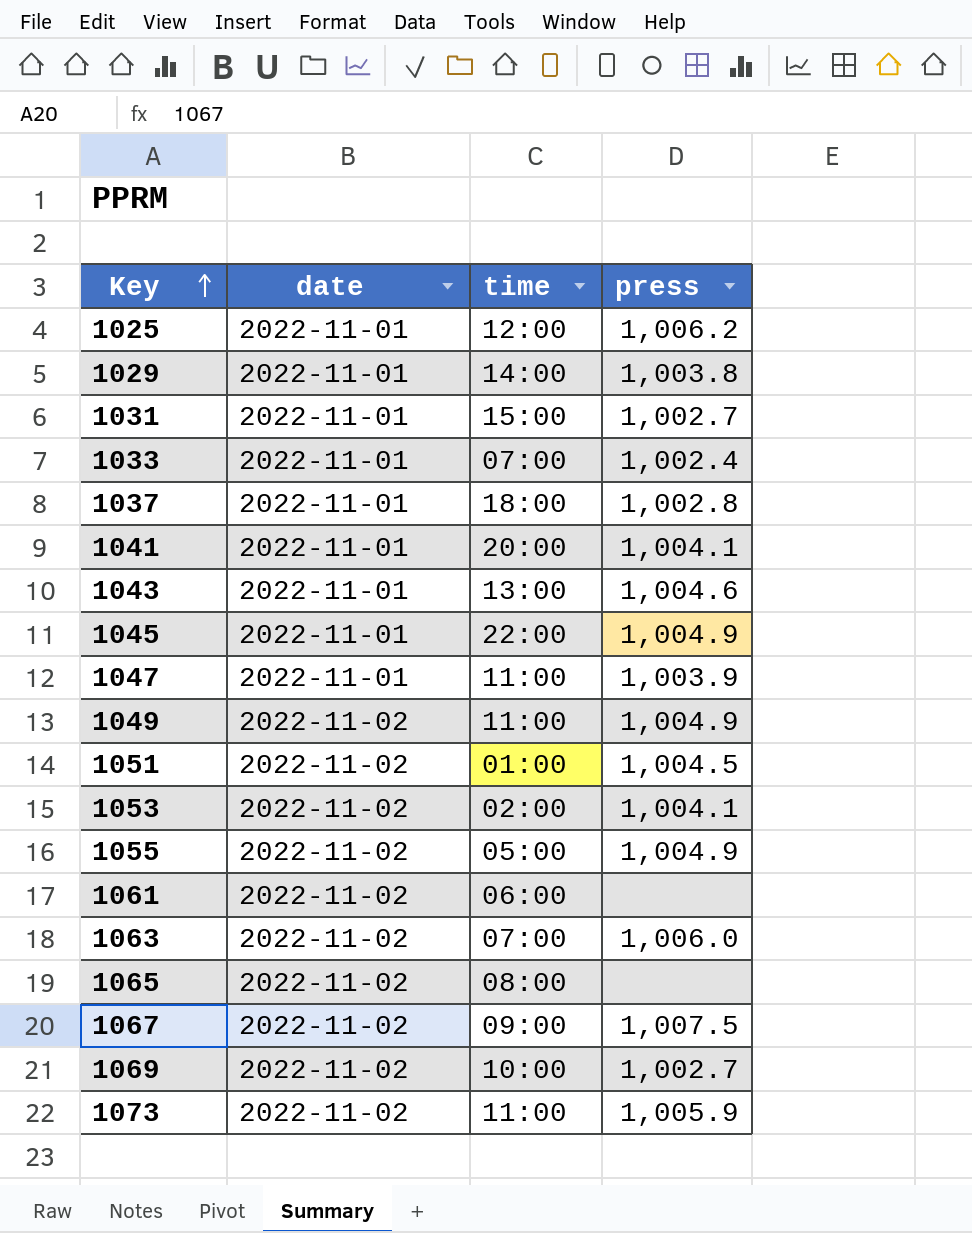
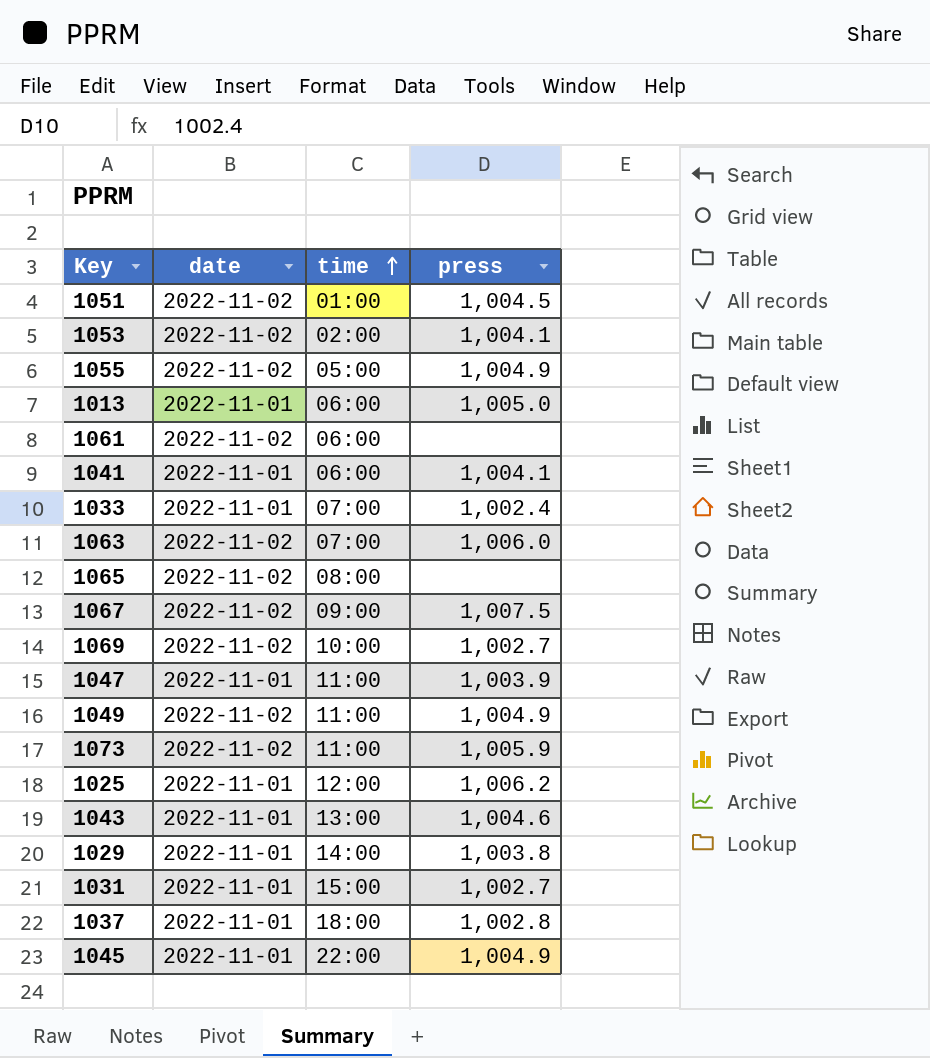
row order: Key ascending -> time ascending
row 1013: none -> 2022-11-01 | 06:00 | 1,005.0
1041 | time: 20:00 -> 06:00

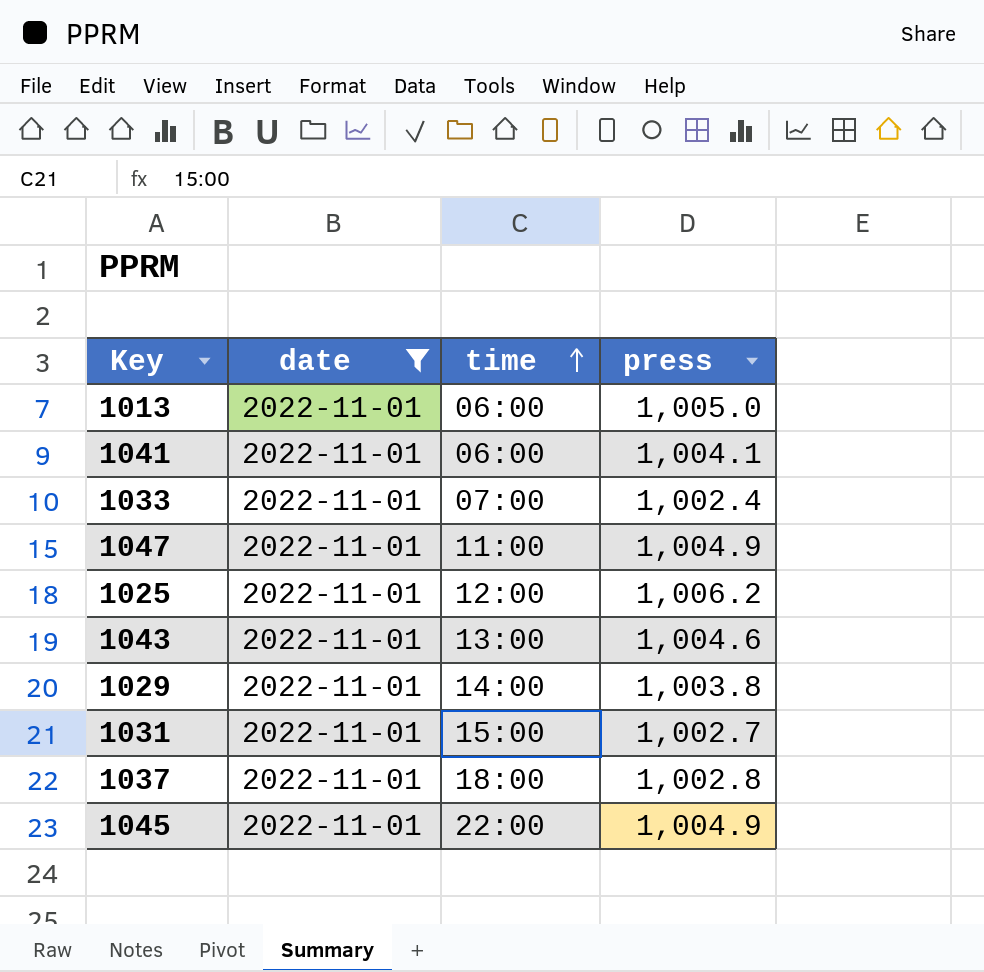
filter: none -> date = 2022-11-01
1047 | press: 1,003.9 -> 1,004.9

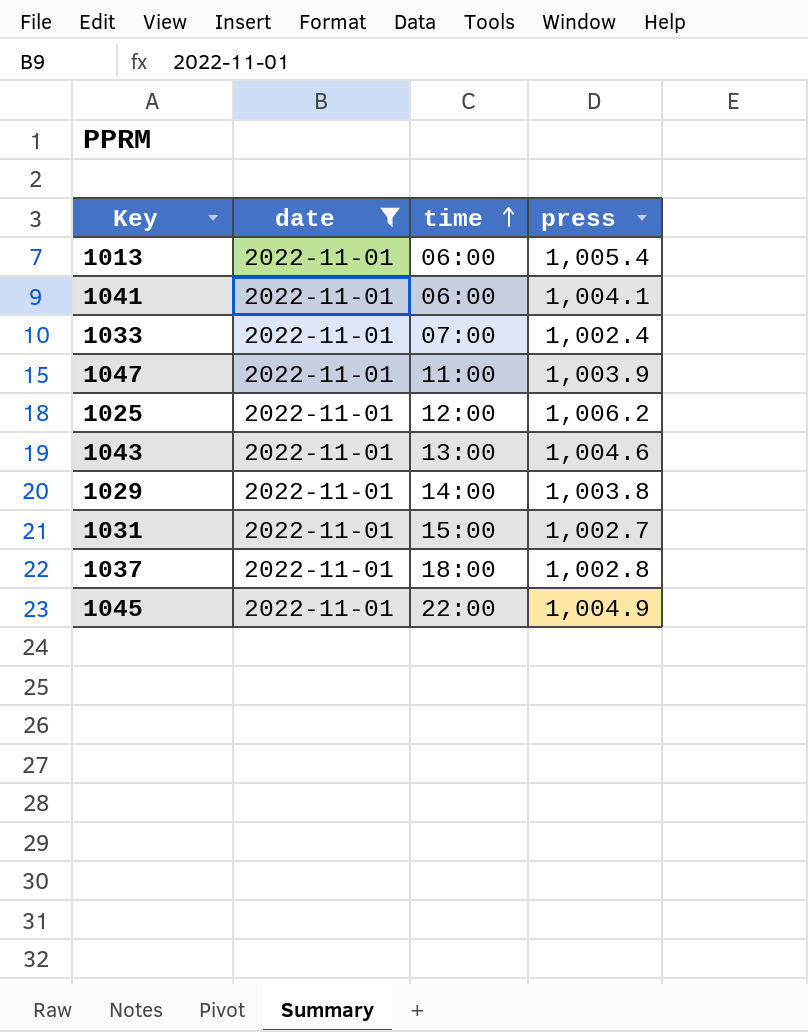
1013 | press: 1,005.0 -> 1,005.4
1047 | press: 1,004.9 -> 1,003.9

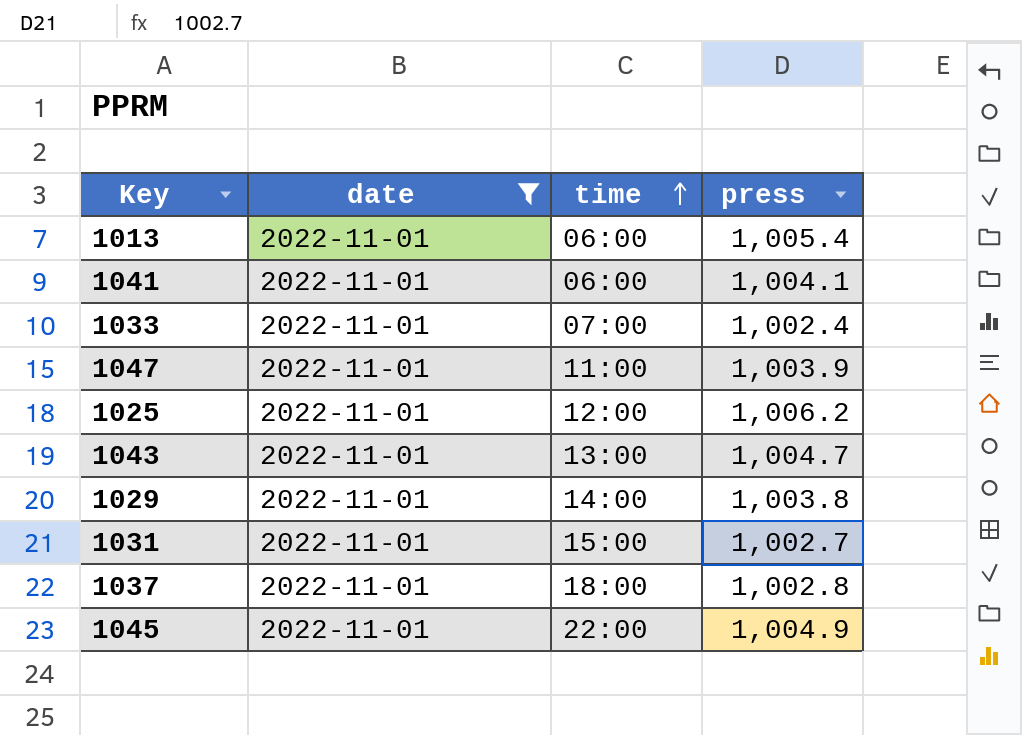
1043 | press: 1,004.6 -> 1,004.7

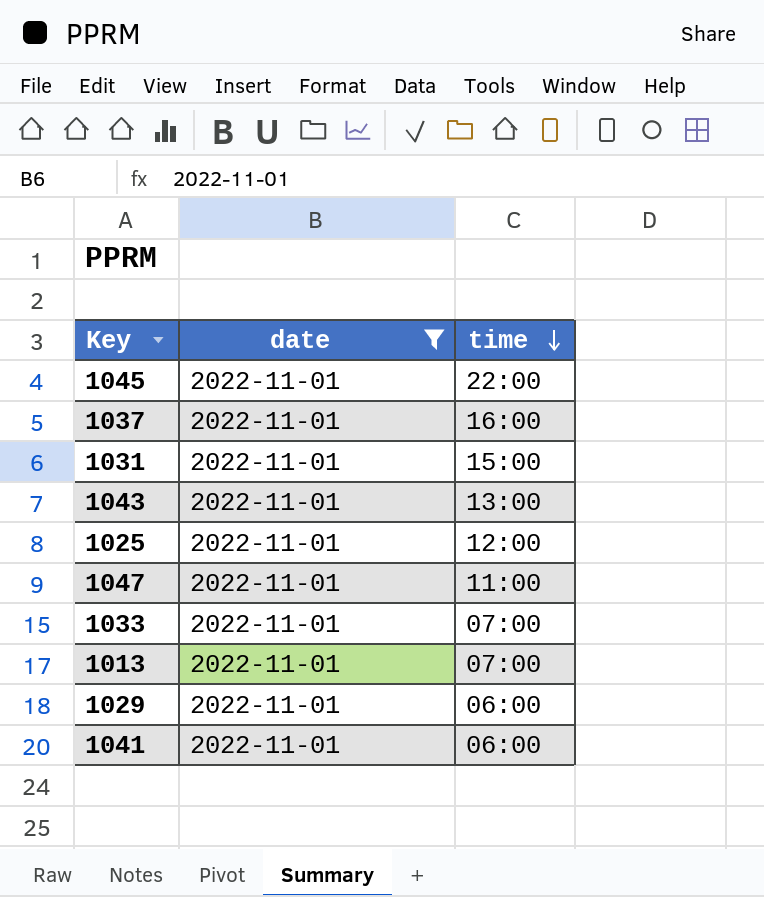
row order: time ascending -> time descending
column press | position: 4 -> none
1037 | time: 18:00 -> 16:00
1013 | time: 06:00 -> 07:00
1029 | time: 14:00 -> 06:00

